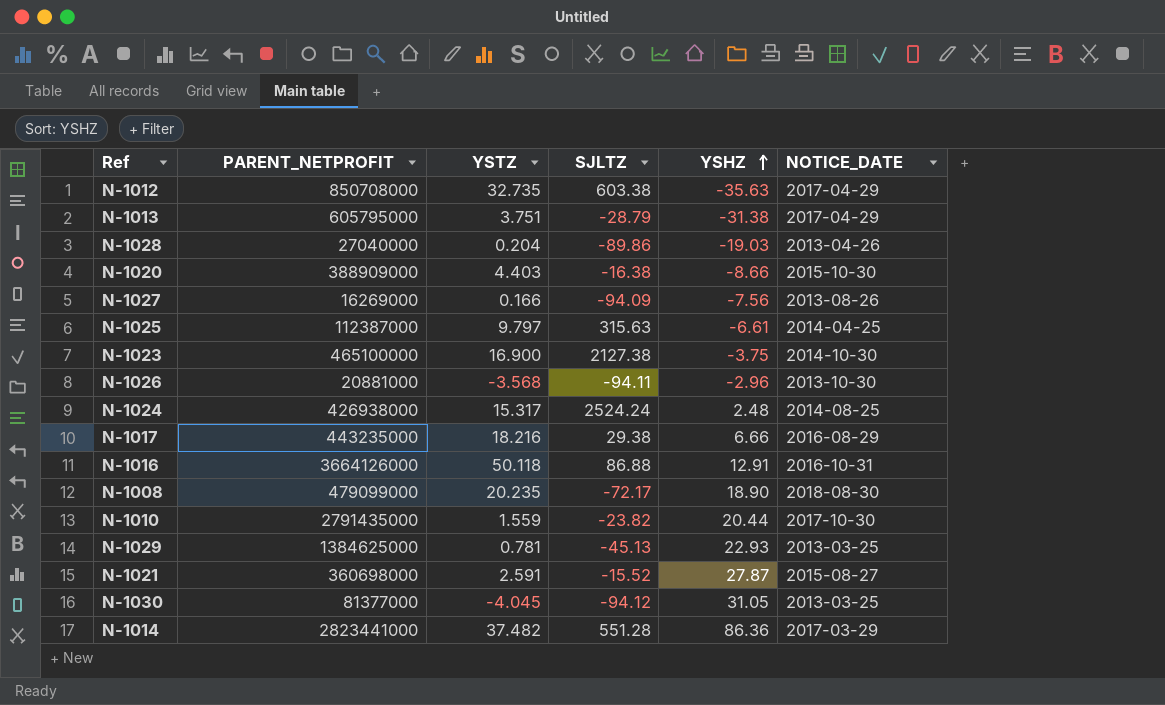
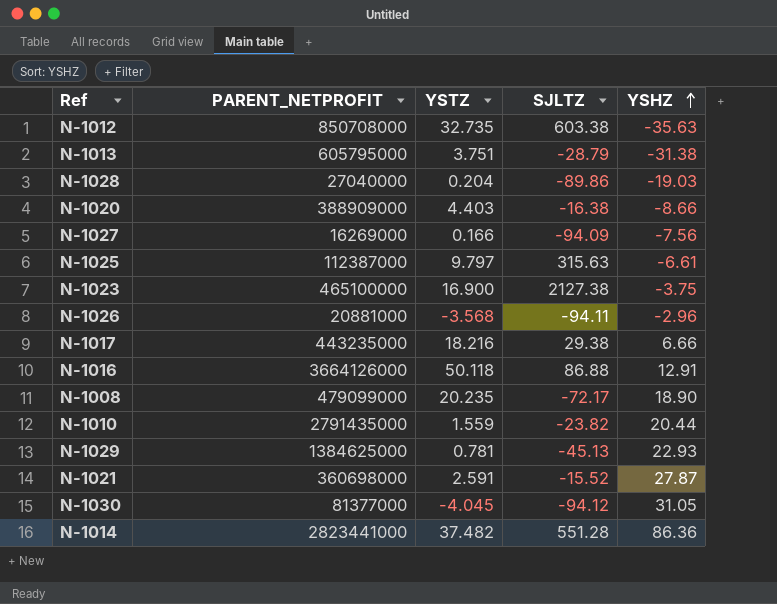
column NOTICE_DATE | position: 6 -> none
row N-1024: 426938000 | 15.317 | 2524.24 | 2.48 | 2014-08-25 -> none

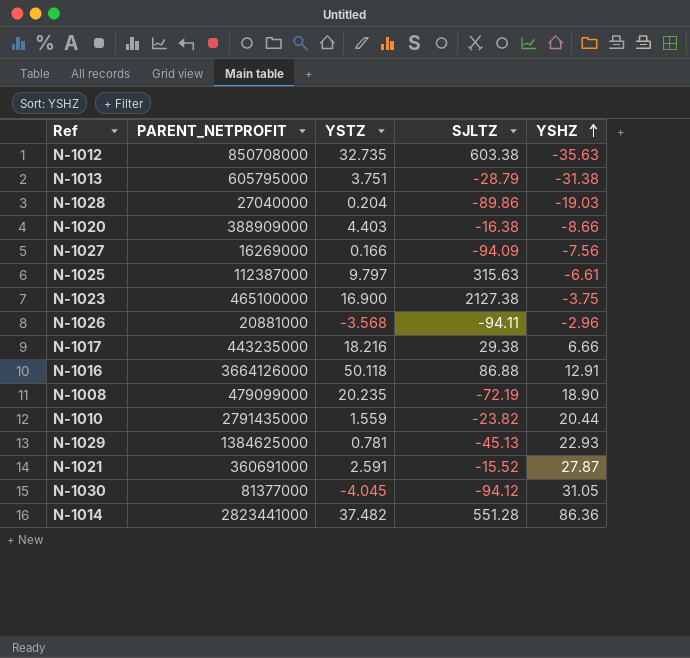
N-1008 | SJLTZ: -72.17 -> -72.19
N-1021 | PARENT_NETPROFIT: 360698000 -> 360691000

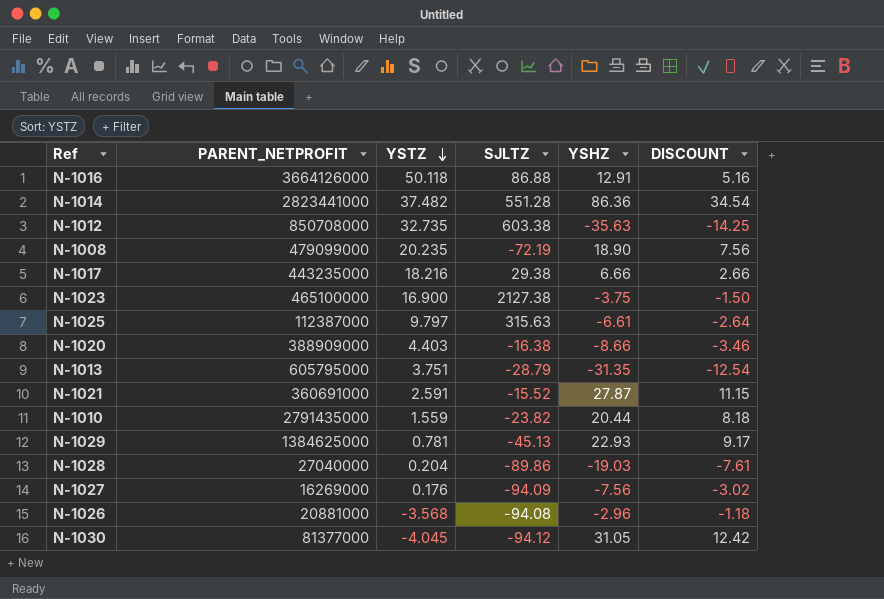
row order: YSHZ ascending -> YSTZ descending
column DISCOUNT | formula: none -> [YSHZ] * 0.4
N-1013 | YSHZ: -31.38 -> -31.35
N-1027 | YSTZ: 0.166 -> 0.176
N-1026 | SJLTZ: -94.11 -> -94.08

